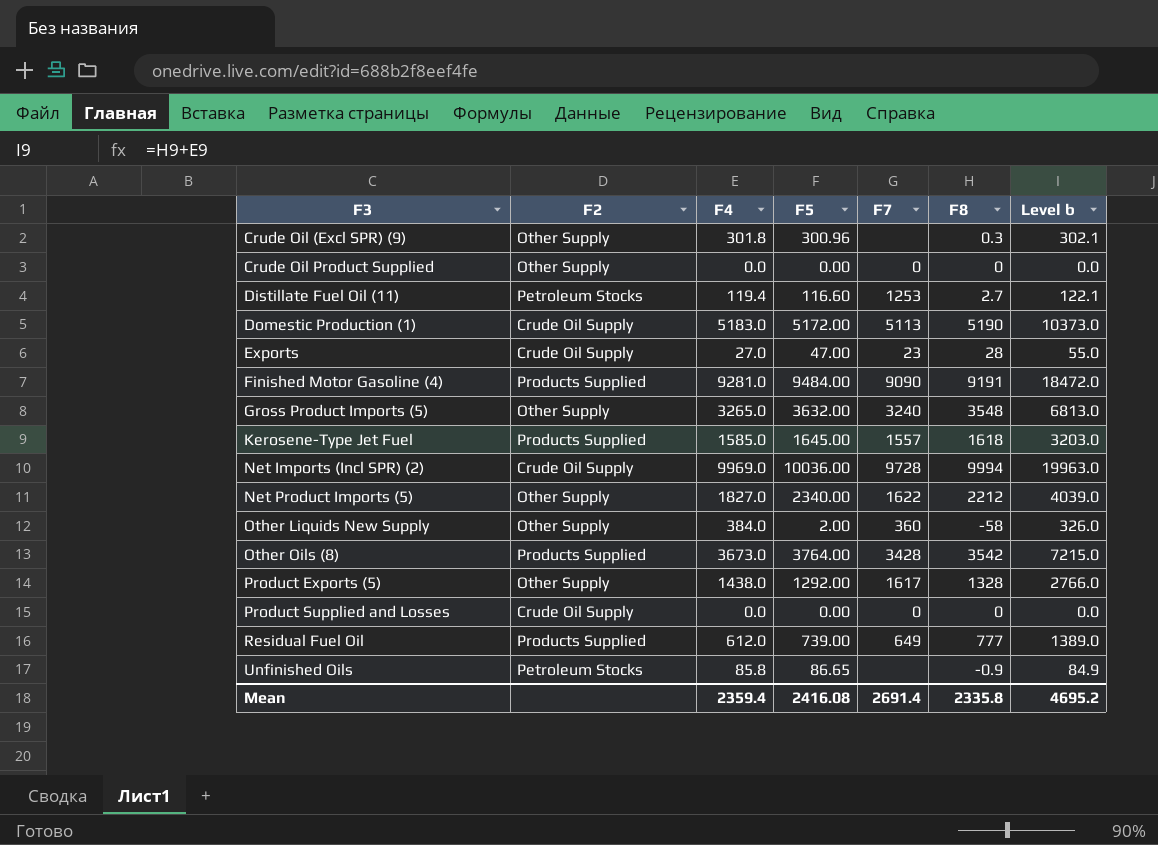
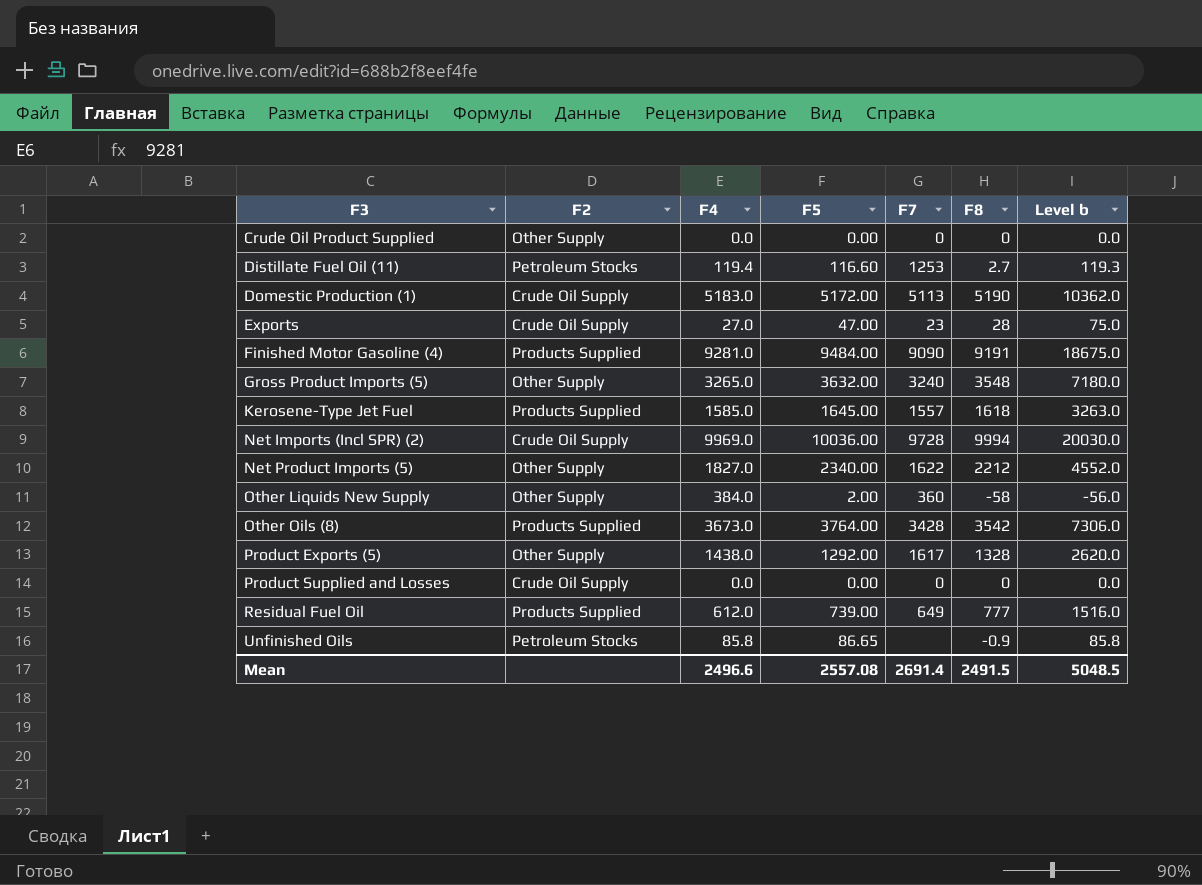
column Level b | formula: [F4] + [F8] -> [F5] + [F8]
row Crude Oil (Excl SPR) (9): Other Supply | 301.8 | 300.96 | none | 0.3 | 302.1 -> none
Mean | F4: 2359.4 -> 2496.6
Mean | F5: 2416.08 -> 2557.08
Mean | F8: 2335.8 -> 2491.5
Mean | Level b: 4695.2 -> 5048.5

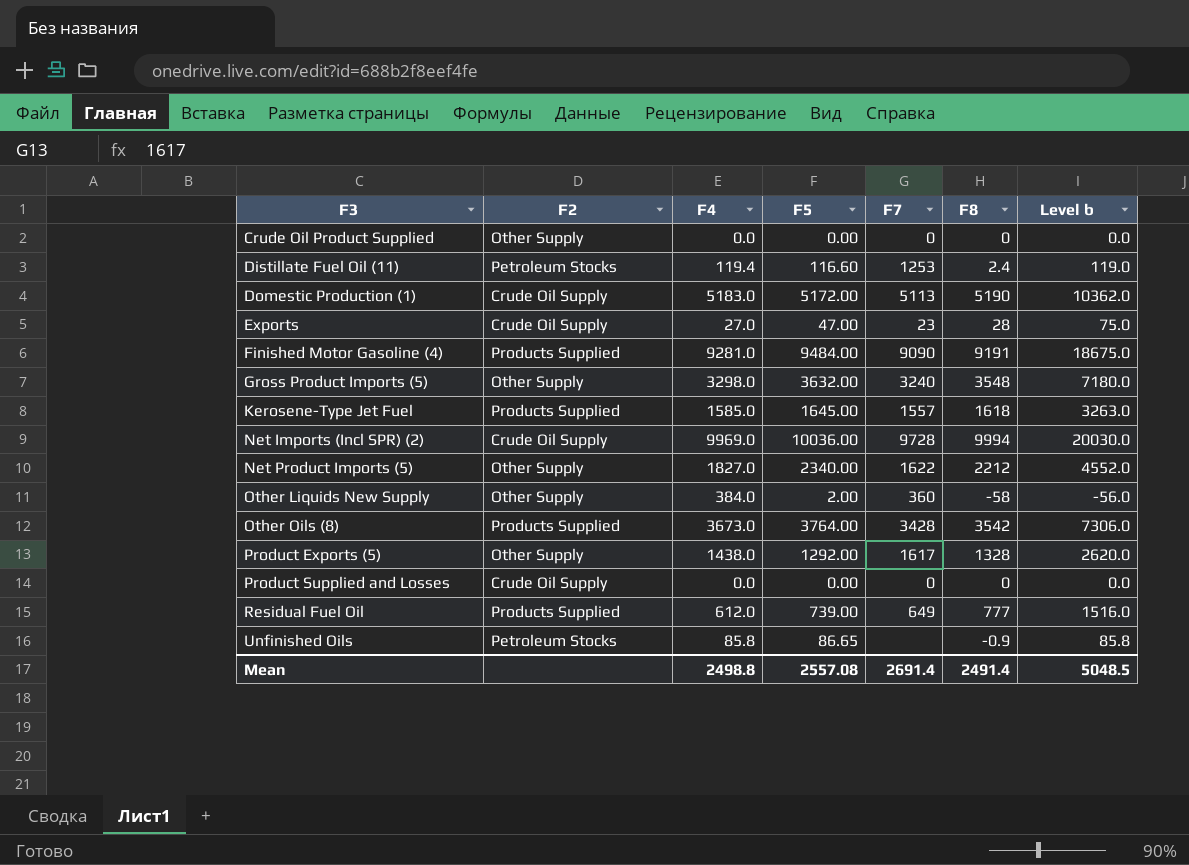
Distillate Fuel Oil (11) | F8: 2.7 -> 2.4
Distillate Fuel Oil (11) | Level b: 119.3 -> 119.0
Gross Product Imports (5) | F4: 3265.0 -> 3298.0
Mean | F4: 2496.6 -> 2498.8
Mean | F8: 2491.5 -> 2491.4

